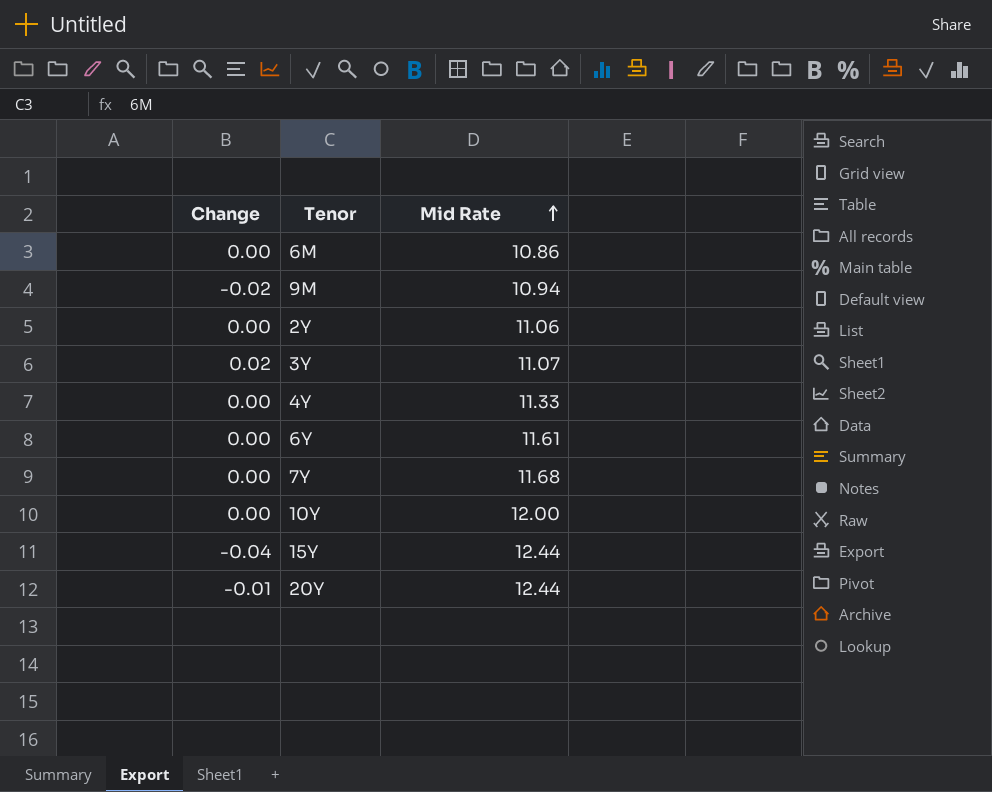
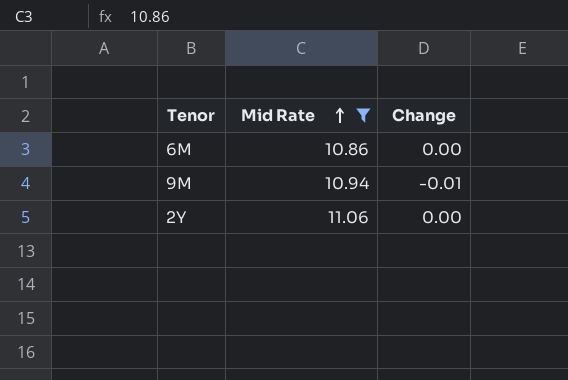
filter: none -> Mid Rate <= 11.06
column Change | position: 1 -> 3
9M | Change: -0.02 -> -0.01

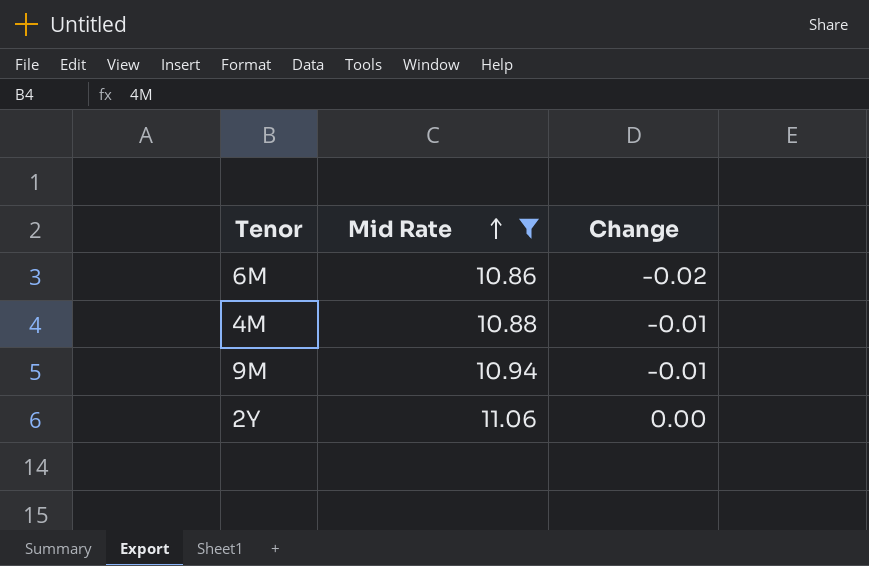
6M | Change: 0.00 -> -0.02
row 4M: none -> 10.88 | -0.01

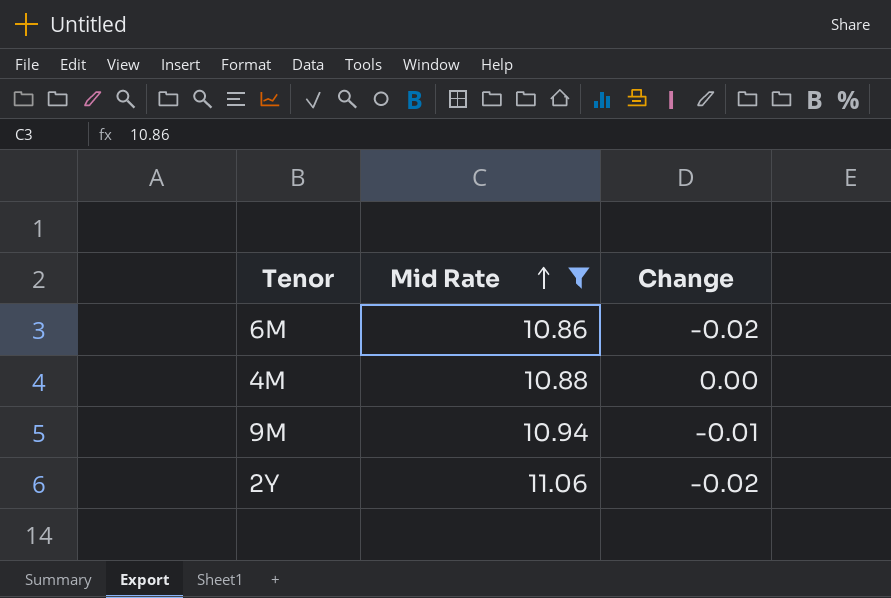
4M | Change: -0.01 -> 0.00
2Y | Change: 0.00 -> -0.02

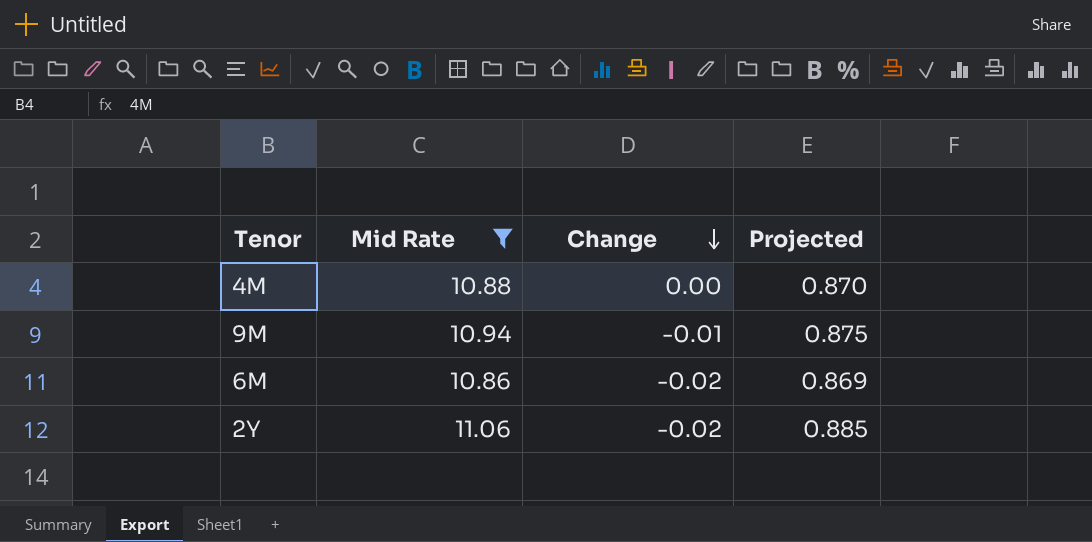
row order: Mid Rate ascending -> Change descending
column Projected | formula: none -> [Mid Rate] * 0.08

